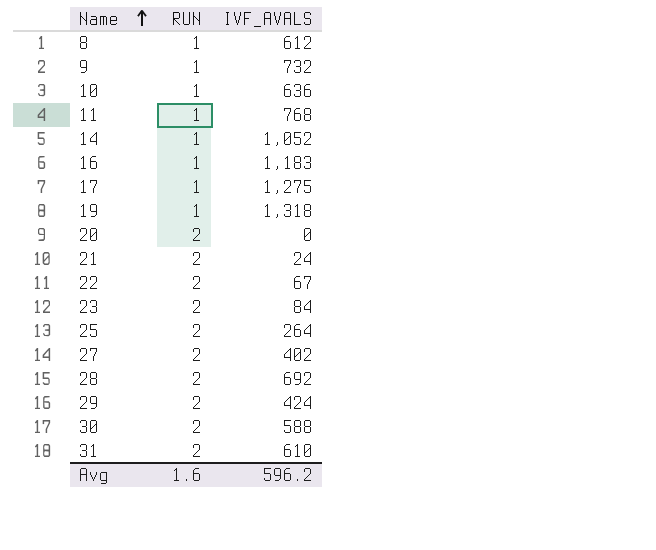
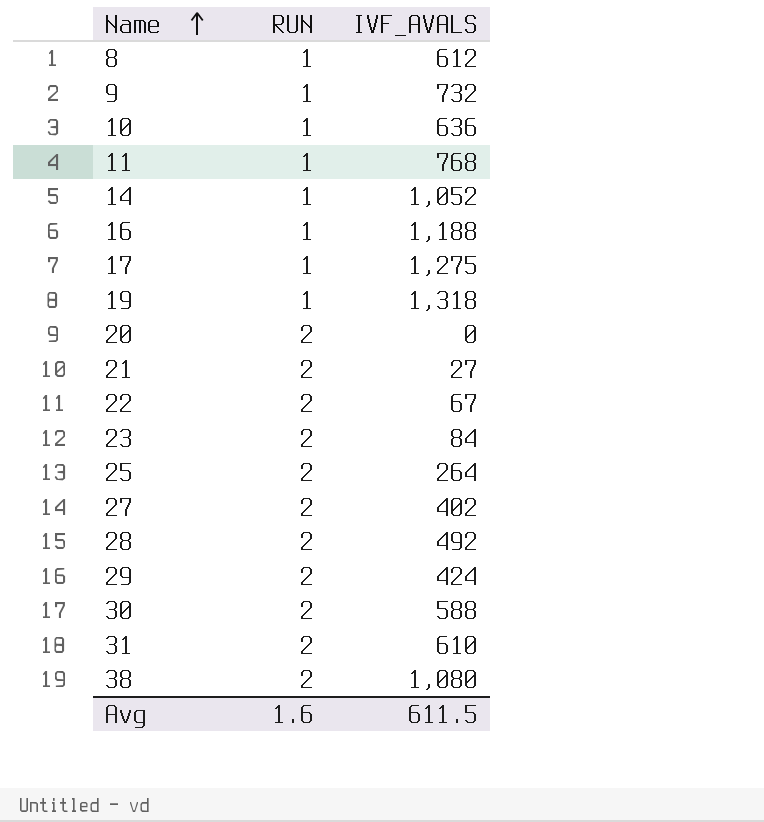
16 | IVF_AVALS: 1,183 -> 1,188
21 | IVF_AVALS: 24 -> 27
28 | IVF_AVALS: 692 -> 492
row 38: none -> 2 | 1,080
Avg | IVF_AVALS: 596.2 -> 611.5

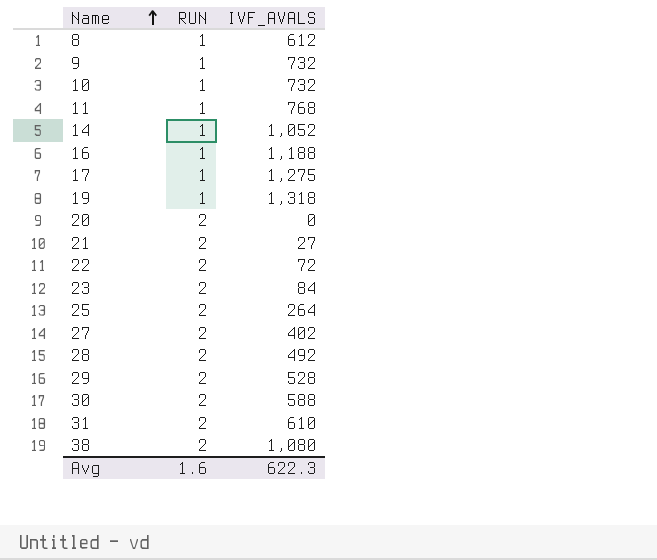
10 | IVF_AVALS: 636 -> 732
22 | IVF_AVALS: 67 -> 72
29 | IVF_AVALS: 424 -> 528
Avg | IVF_AVALS: 611.5 -> 622.3

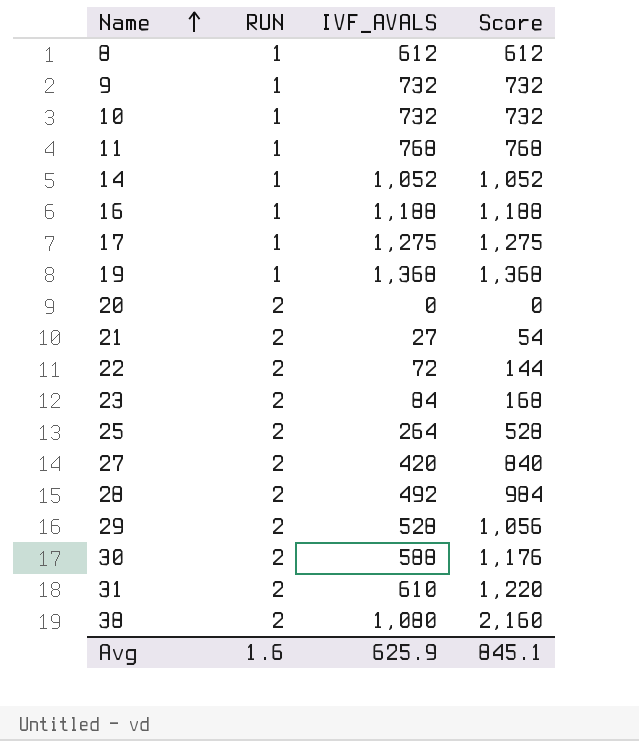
column Score | formula: none -> [RUN] * [IVF_AVALS]
19 | IVF_AVALS: 1,318 -> 1,368
27 | IVF_AVALS: 402 -> 420
Avg | IVF_AVALS: 622.3 -> 625.9

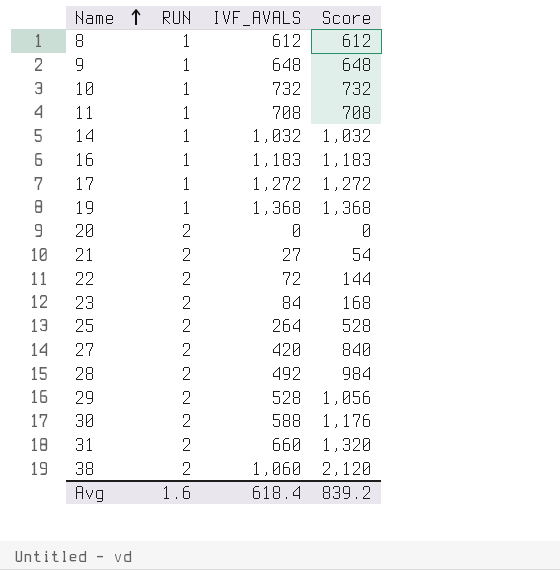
9 | IVF_AVALS: 732 -> 648
9 | Score: 732 -> 648
11 | IVF_AVALS: 768 -> 708
11 | Score: 768 -> 708
14 | IVF_AVALS: 1,052 -> 1,032
14 | Score: 1,052 -> 1,032
16 | IVF_AVALS: 1,188 -> 1,183
16 | Score: 1,188 -> 1,183
17 | IVF_AVALS: 1,275 -> 1,272
17 | Score: 1,275 -> 1,272
31 | IVF_AVALS: 610 -> 660
31 | Score: 1,220 -> 1,320
38 | IVF_AVALS: 1,080 -> 1,060
38 | Score: 2,160 -> 2,120
Avg | IVF_AVALS: 625.9 -> 618.4
Avg | Score: 845.1 -> 839.2

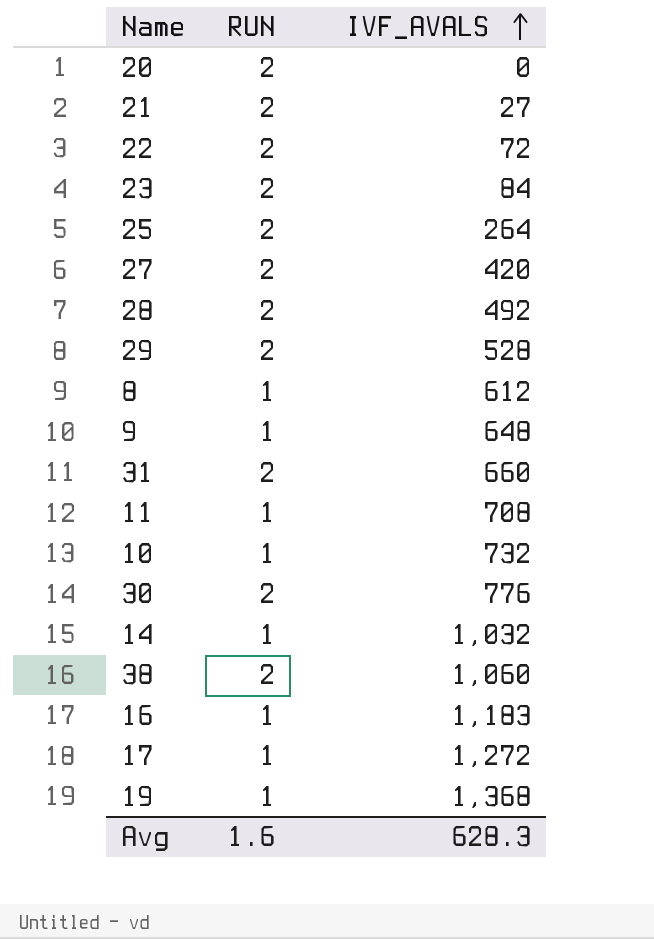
row order: Name ascending -> IVF_AVALS ascending
column Score | formula: [RUN] * [IVF_AVALS] -> none
30 | IVF_AVALS: 588 -> 776
Avg | IVF_AVALS: 618.4 -> 628.3

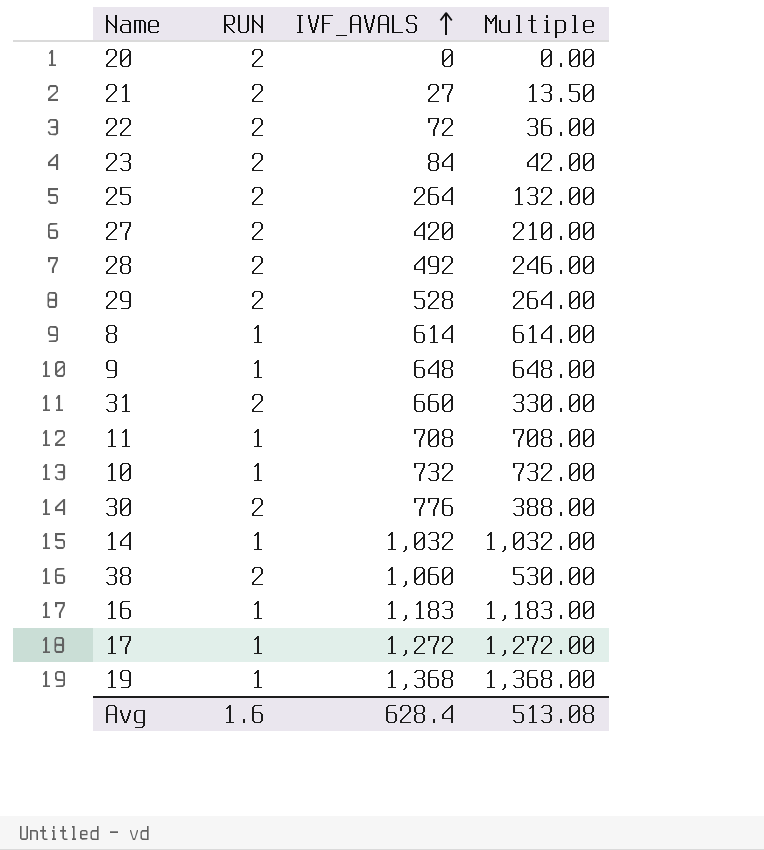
column Multiple | formula: none -> [IVF_AVALS] / [RUN]
8 | IVF_AVALS: 612 -> 614
Avg | IVF_AVALS: 628.3 -> 628.4

